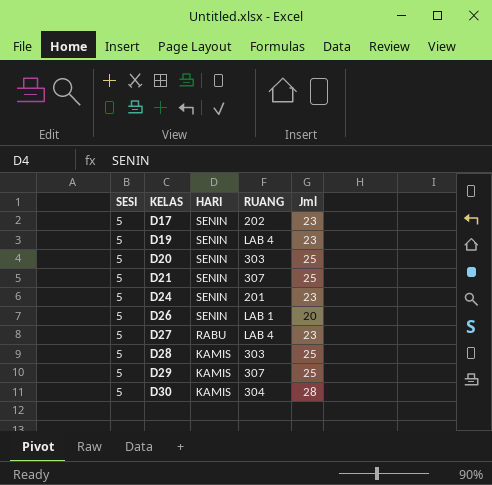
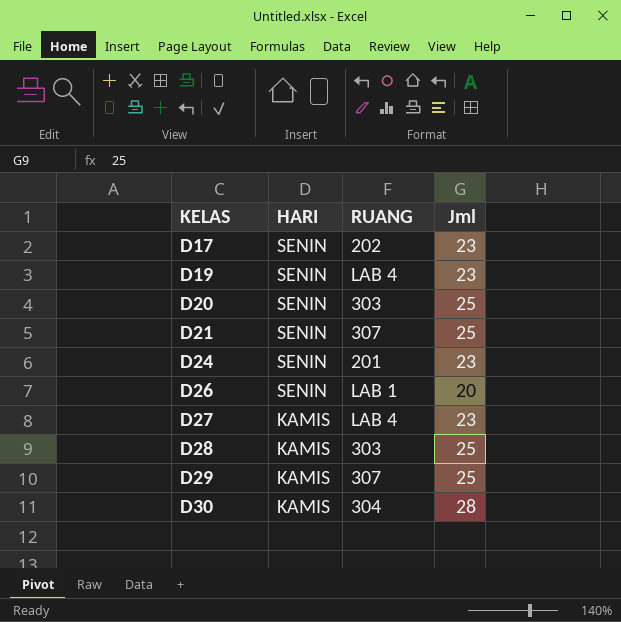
column SESI | position: 1 -> none
D27 | HARI: RABU -> KAMIS

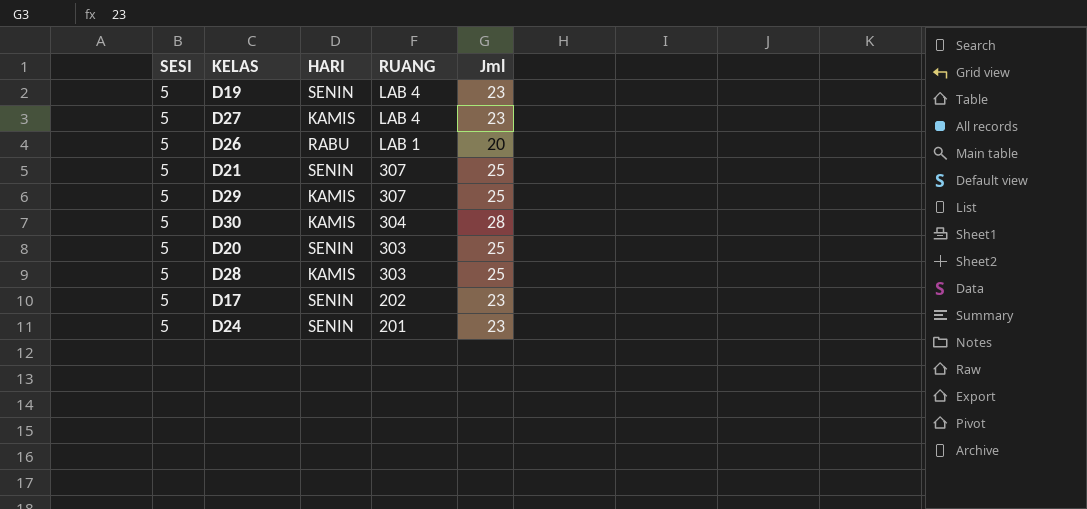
row order: KELAS ascending -> RUANG descending
column SESI | position: none -> 1
D26 | HARI: SENIN -> RABU

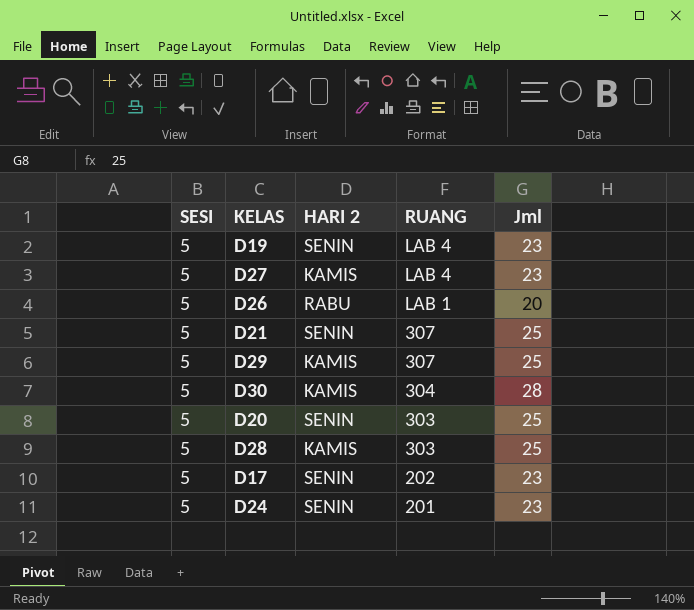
column name: HARI -> HARI 2

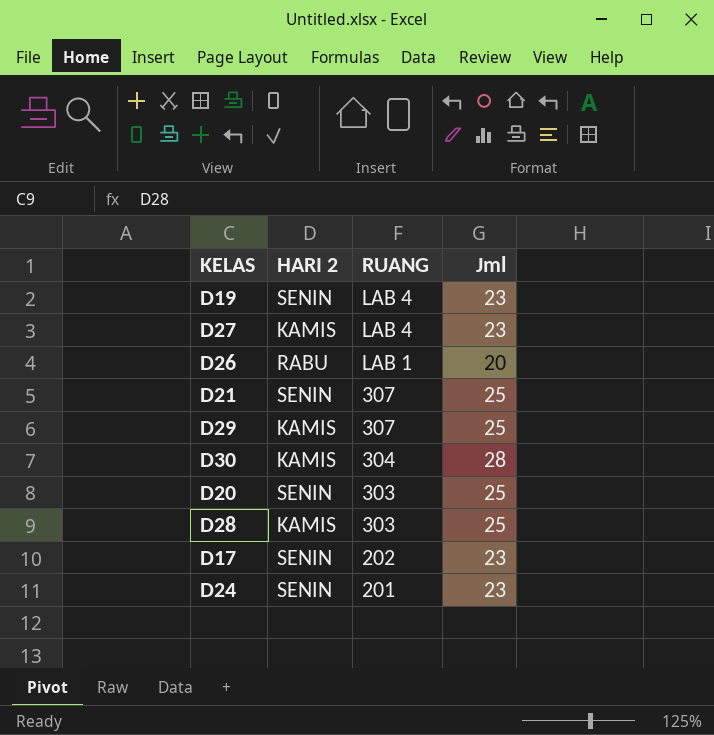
column SESI | position: 1 -> none

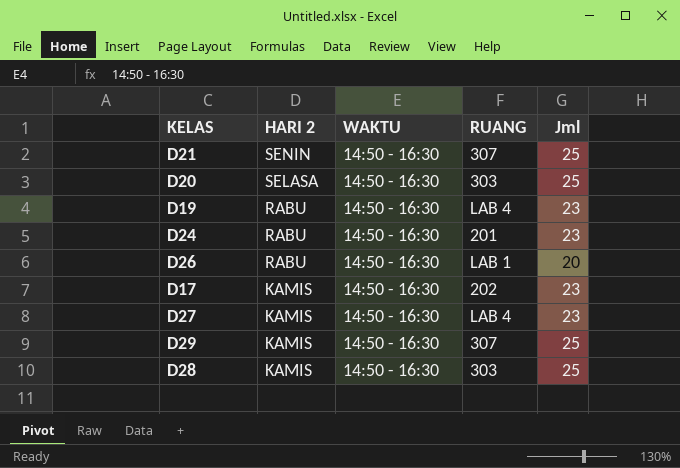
row order: RUANG descending -> HARI 2 descending
column WAKTU | position: none -> 3
row D30: KAMIS | 304 | 28 -> none
D20 | HARI 2: SENIN -> SELASA
D19 | HARI 2: SENIN -> RABU
D24 | HARI 2: SENIN -> RABU
D17 | HARI 2: SENIN -> KAMIS

